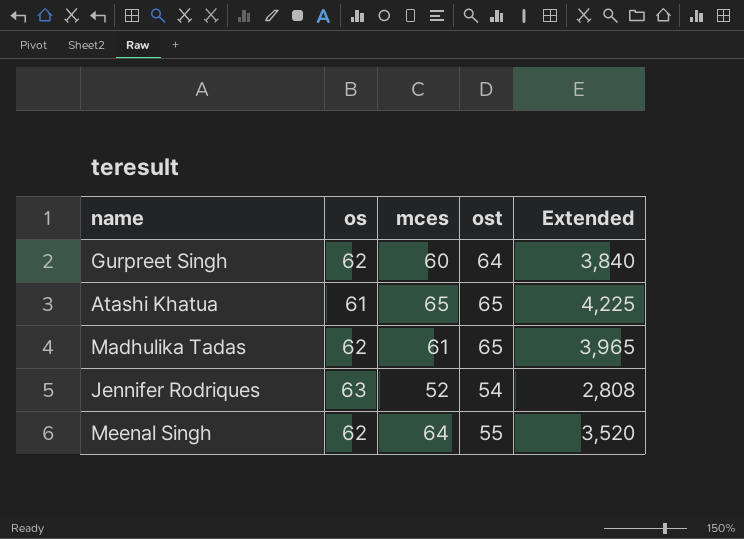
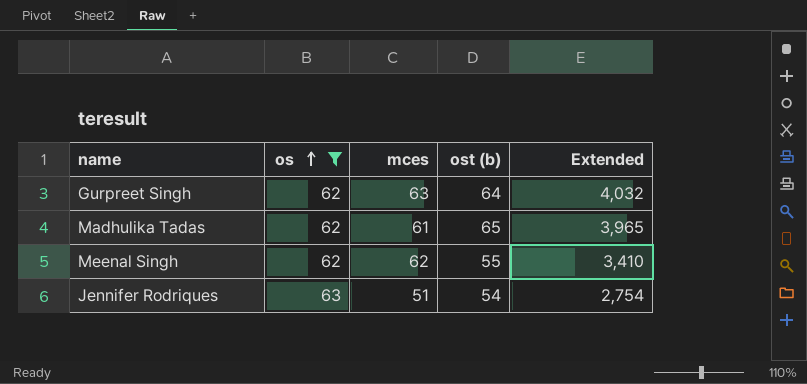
filter: none -> os != 61
row order: none -> os ascending
column name: ost -> ost (b)
Gurpreet Singh | mces: 60 -> 63
Gurpreet Singh | Extended: 3,840 -> 4,032
Meenal Singh | mces: 64 -> 62
Meenal Singh | Extended: 3,520 -> 3,410
Jennifer Rodriques | mces: 52 -> 51
Jennifer Rodriques | Extended: 2,808 -> 2,754

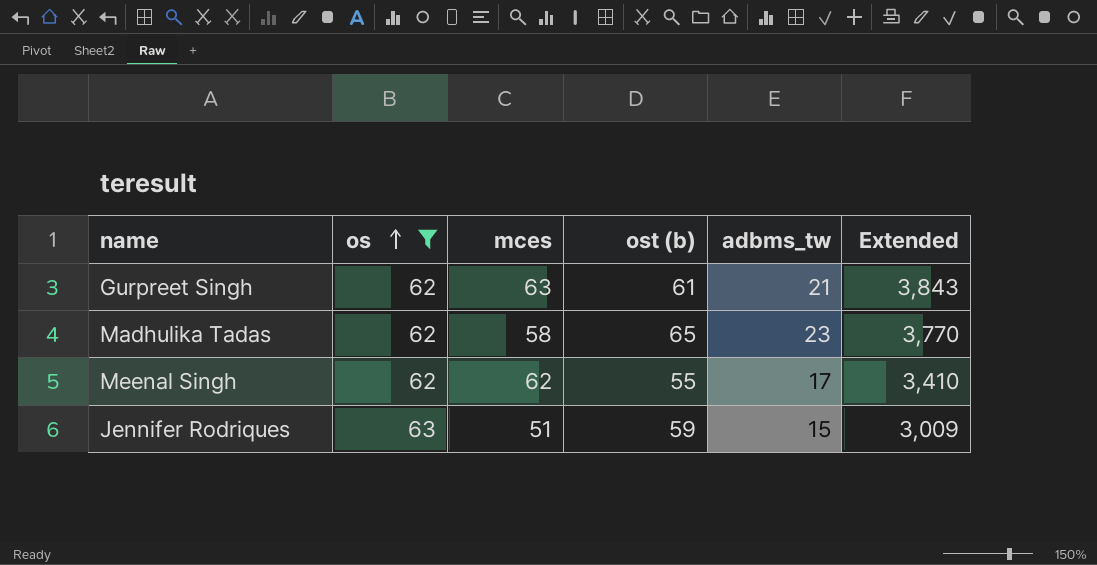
column adbms_tw | position: none -> 5
Gurpreet Singh | ost (b): 64 -> 61
Gurpreet Singh | Extended: 4,032 -> 3,843
Madhulika Tadas | mces: 61 -> 58
Madhulika Tadas | Extended: 3,965 -> 3,770
Jennifer Rodriques | ost (b): 54 -> 59
Jennifer Rodriques | Extended: 2,754 -> 3,009

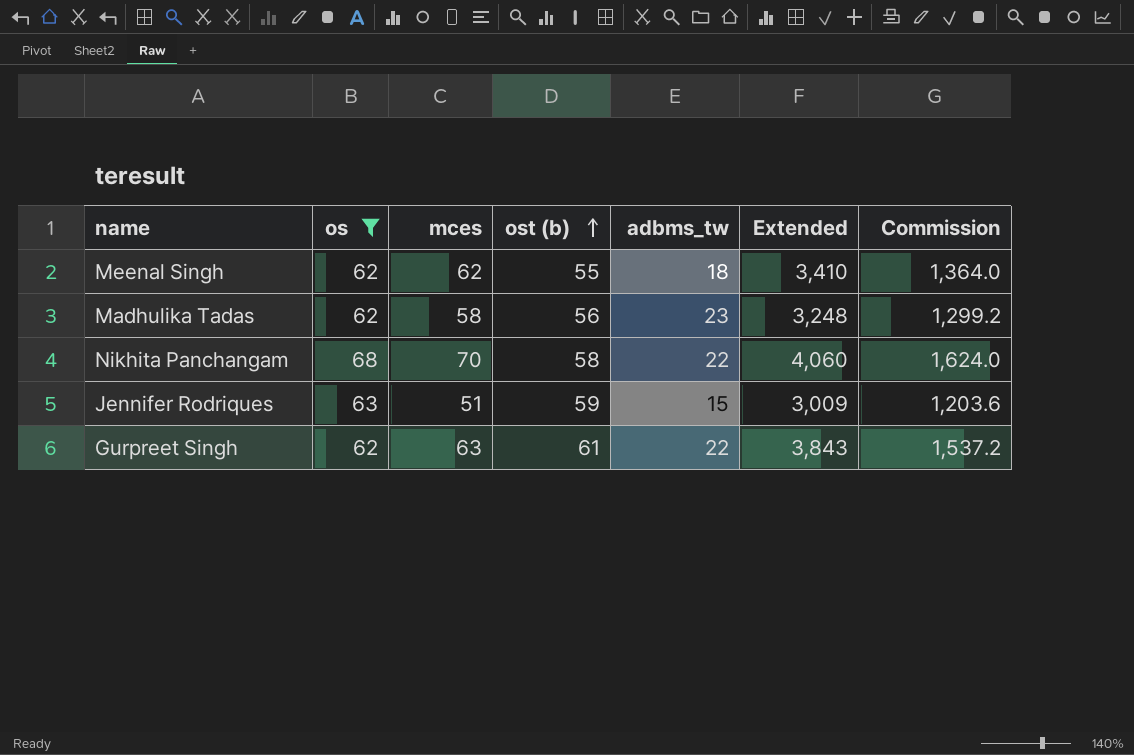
row order: os ascending -> ost (b) ascending
column Commission | formula: none -> [Extended] * 0.4
Meenal Singh | adbms_tw: 17 -> 18
Madhulika Tadas | ost (b): 65 -> 56
Madhulika Tadas | Extended: 3,770 -> 3,248
row Nikhita Panchangam: none -> 68 | 70 | 58 | 22 | 4,060 | 1,624.0
Gurpreet Singh | adbms_tw: 21 -> 22

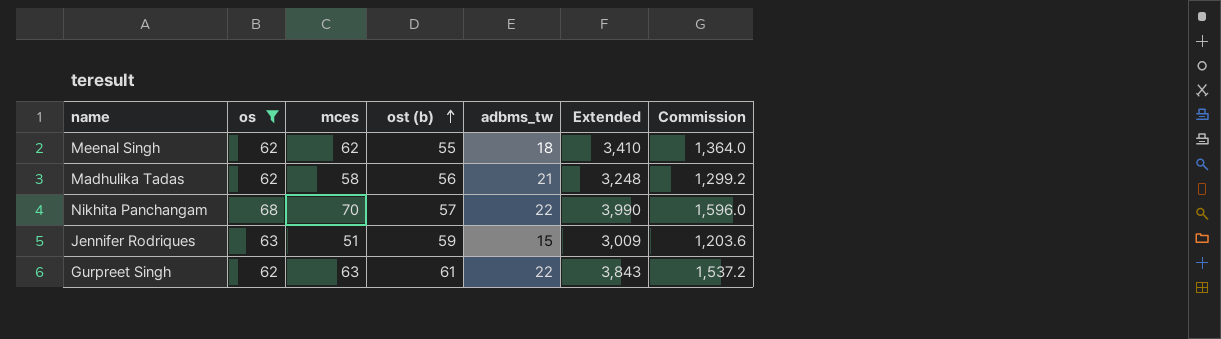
Madhulika Tadas | adbms_tw: 23 -> 21
Nikhita Panchangam | ost (b): 58 -> 57
Nikhita Panchangam | Extended: 4,060 -> 3,990
Nikhita Panchangam | Commission: 1,624.0 -> 1,596.0

